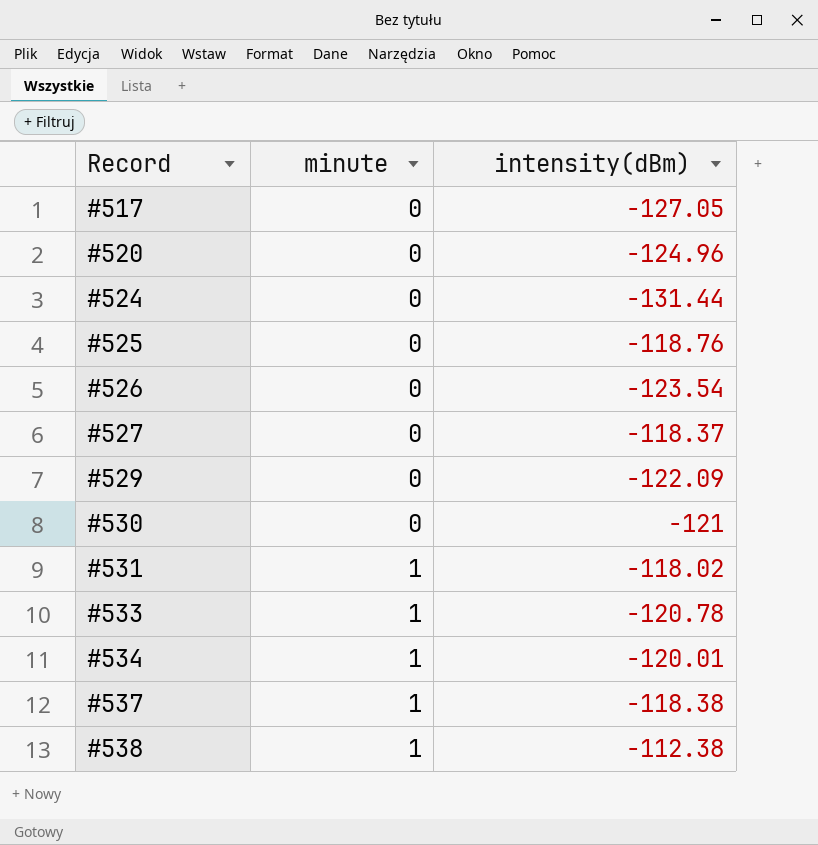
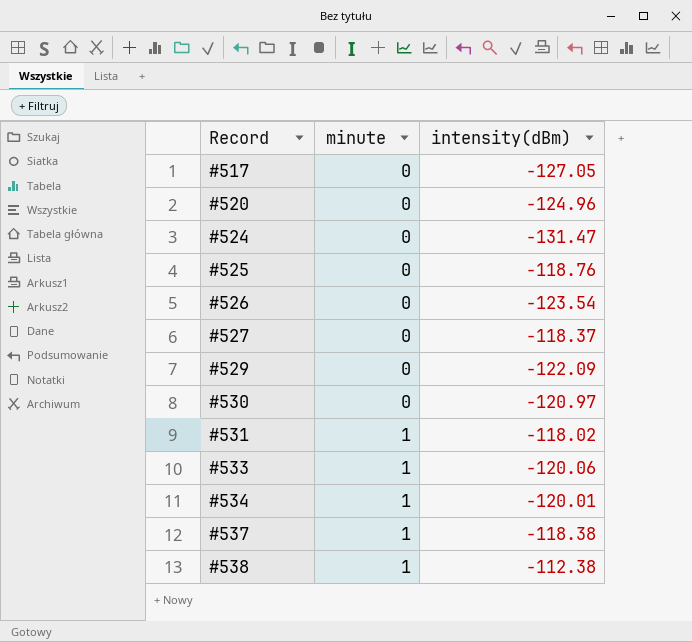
#524 | intensity(dBm): -131.44 -> -131.47
#530 | intensity(dBm): -121 -> -120.97
#533 | intensity(dBm): -120.78 -> -120.06

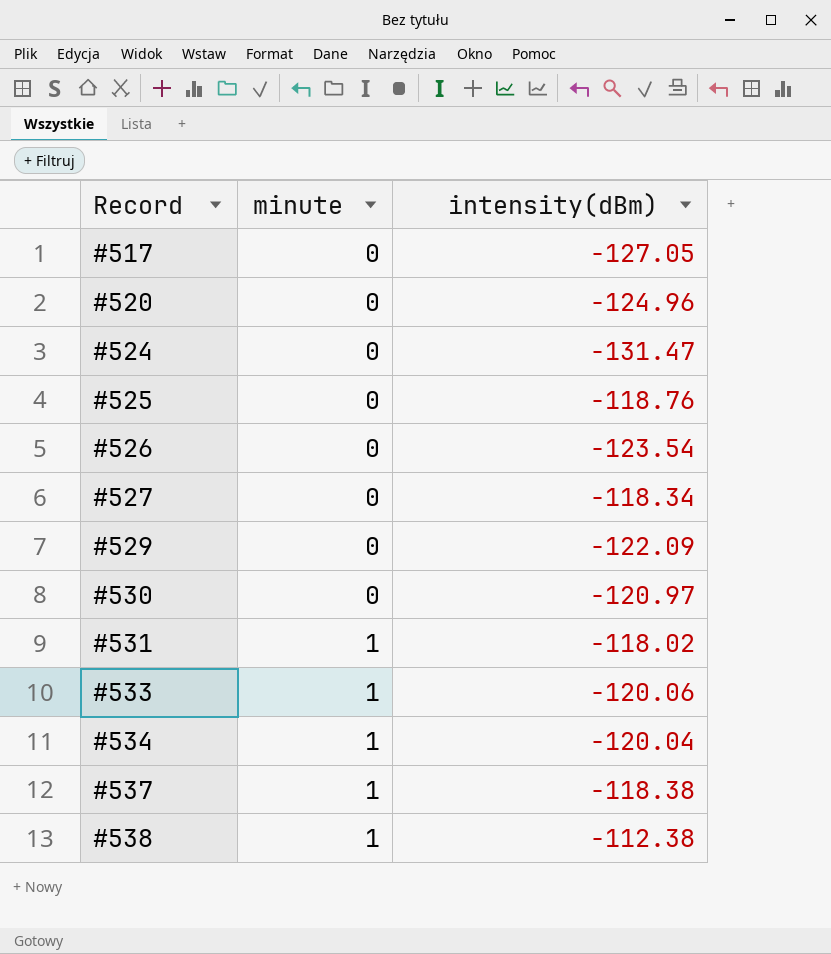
#527 | intensity(dBm): -118.37 -> -118.34
#534 | intensity(dBm): -120.01 -> -120.04

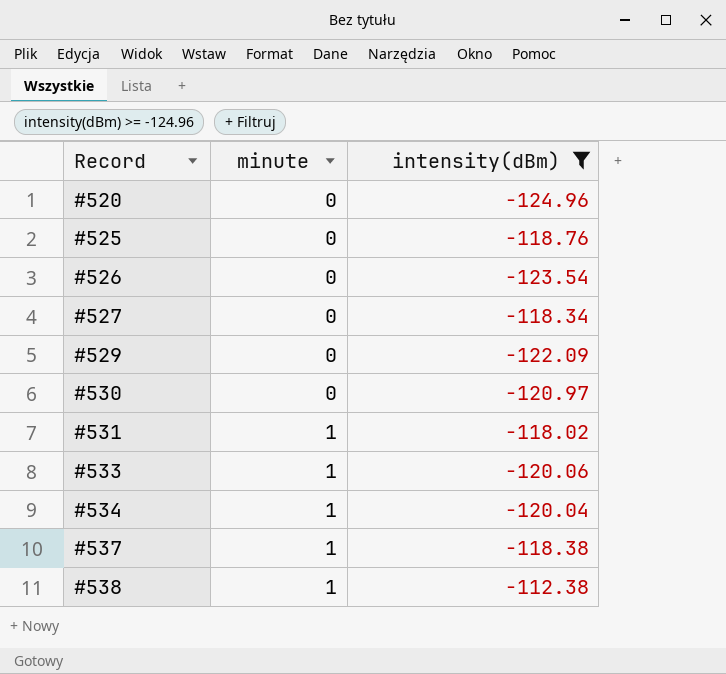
filter: none -> intensity(dBm) >= -124.96

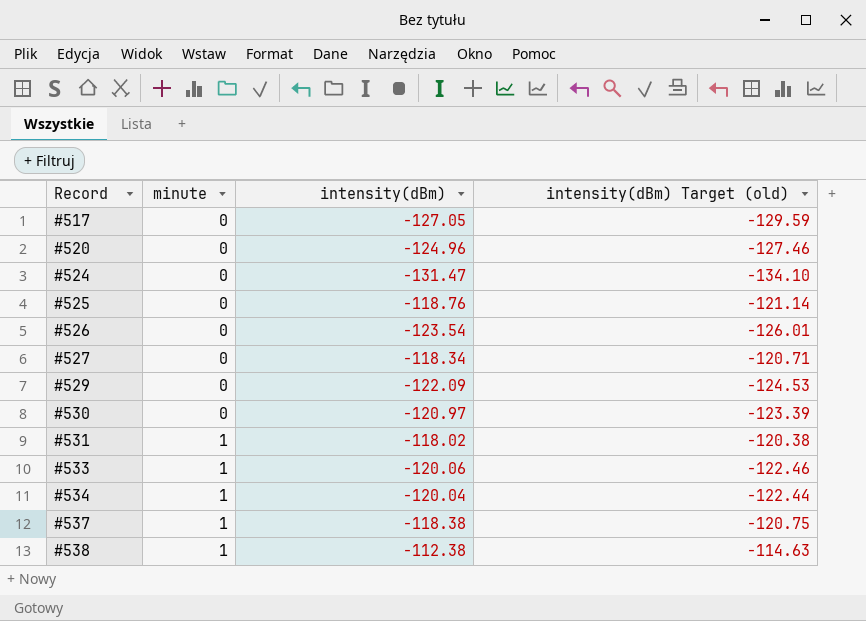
filter: intensity(dBm) >= -124.96 -> none
column intensity(dBm) Target (old) | formula: none -> [intensity(dBm)] * 1.02

